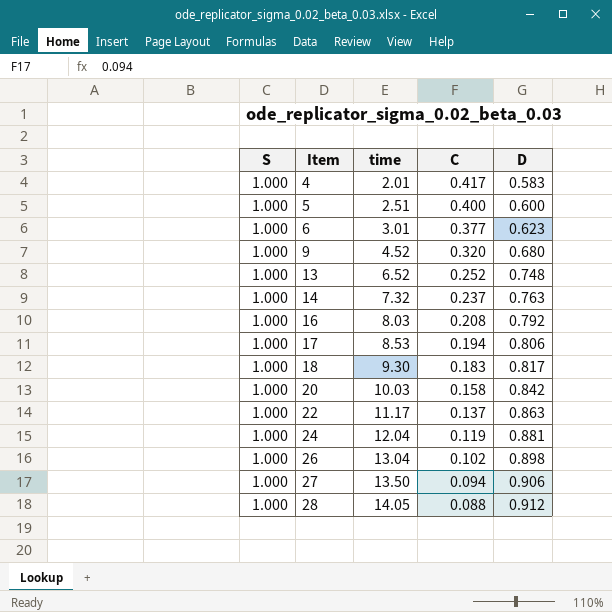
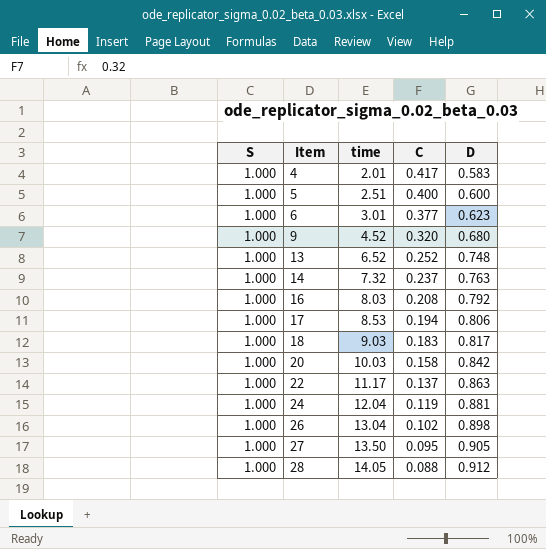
18 | time: 9.30 -> 9.03
27 | C: 0.094 -> 0.095
27 | D: 0.906 -> 0.905

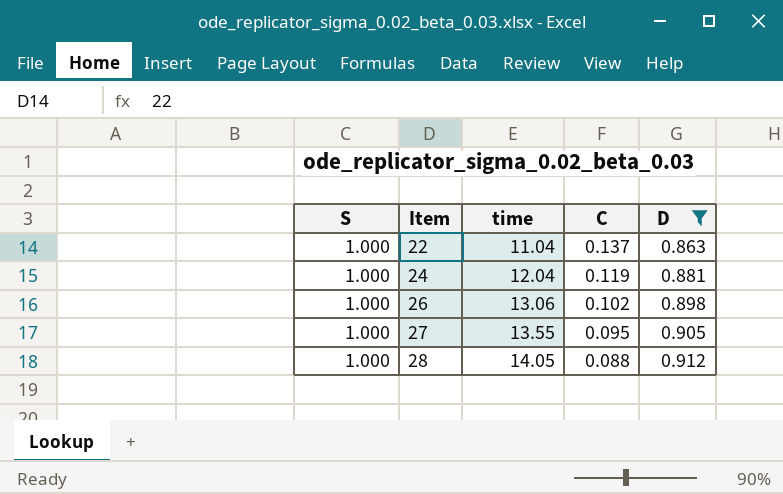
filter: none -> D >= 0.863
22 | time: 11.17 -> 11.04
26 | time: 13.04 -> 13.06
27 | time: 13.50 -> 13.55

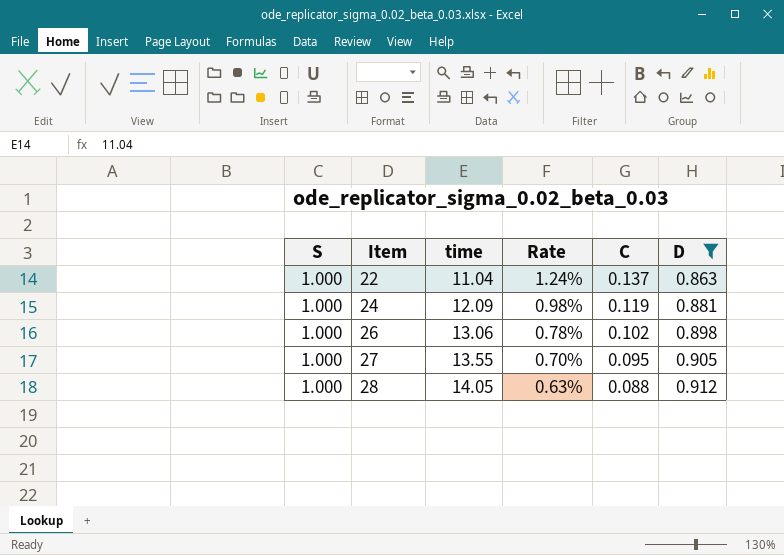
column Rate | formula: none -> [C] / [time]
24 | time: 12.04 -> 12.09

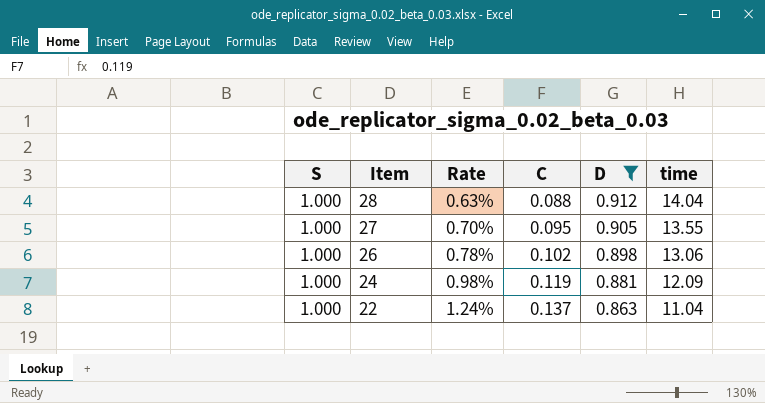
row order: Item ascending -> Item descending
column time | position: 3 -> 6
28 | time: 14.05 -> 14.04

